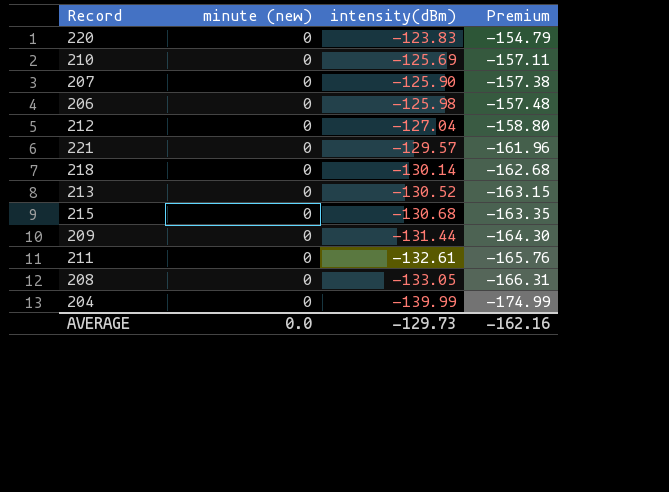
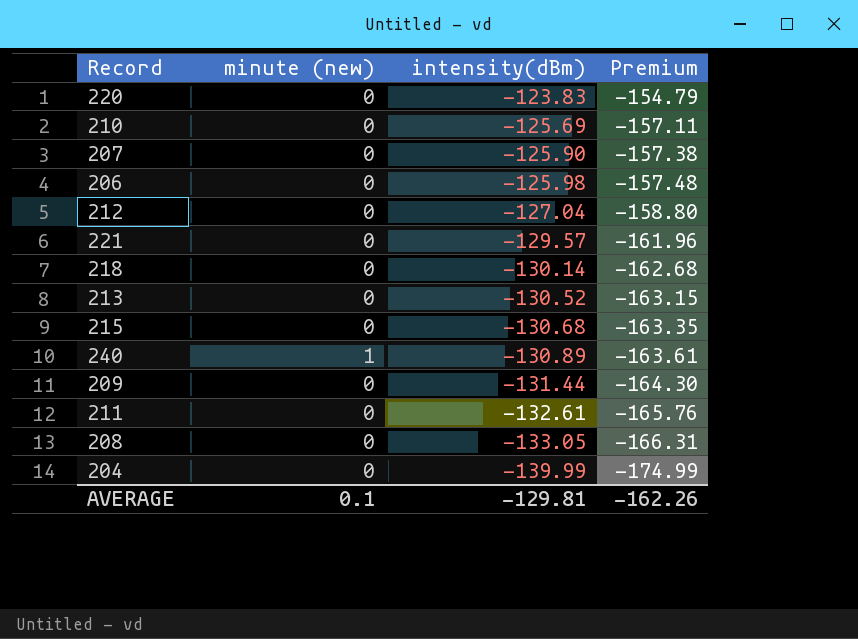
row 240: none -> 1 | -130.89 | -163.61
AVERAGE | minute (new): 0.0 -> 0.1
AVERAGE | intensity(dBm): -129.73 -> -129.81
AVERAGE | Premium: -162.16 -> -162.26

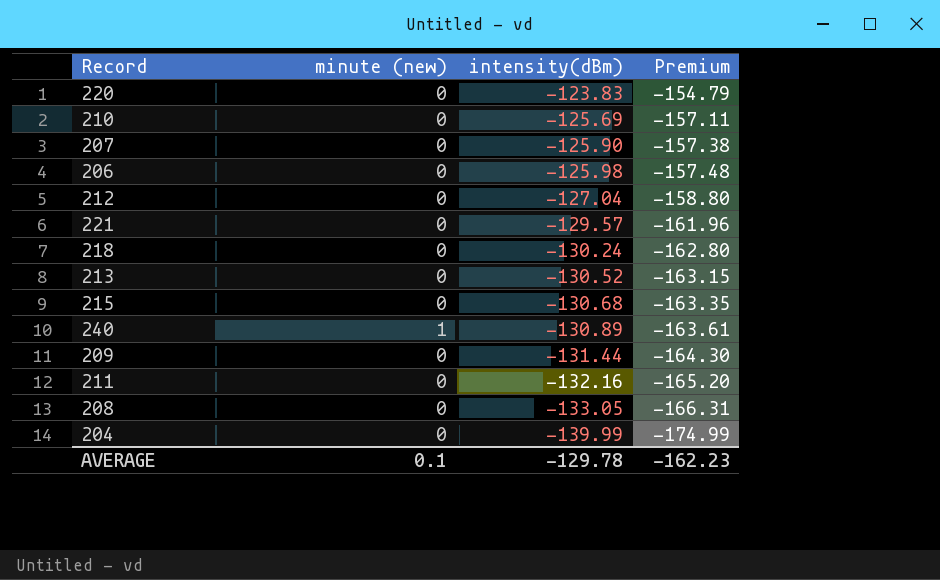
218 | intensity(dBm): -130.14 -> -130.24
218 | Premium: -162.68 -> -162.80
211 | intensity(dBm): -132.61 -> -132.16
211 | Premium: -165.76 -> -165.20
AVERAGE | intensity(dBm): -129.81 -> -129.78
AVERAGE | Premium: -162.26 -> -162.23

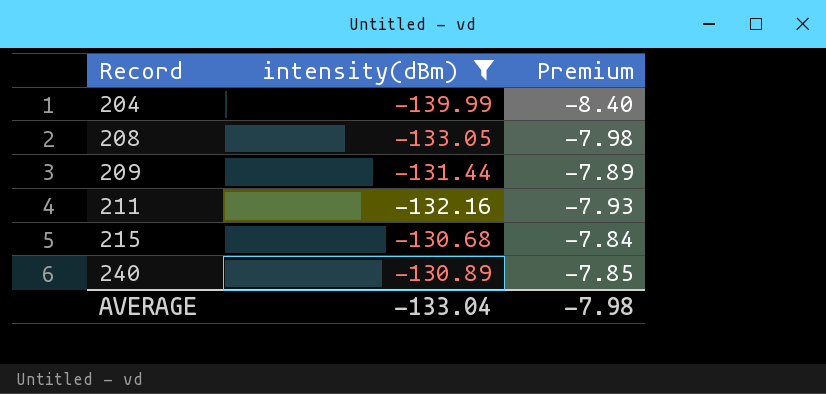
filter: none -> intensity(dBm) <= -130.68
row order: intensity(dBm) descending -> Record ascending
column minute (new) | position: 2 -> none
column Premium | formula: [intensity(dBm)] * 1.25 -> [intensity(dBm)] * 0.06
AVERAGE | intensity(dBm): -129.78 -> -133.04
AVERAGE | Premium: -162.23 -> -7.98

